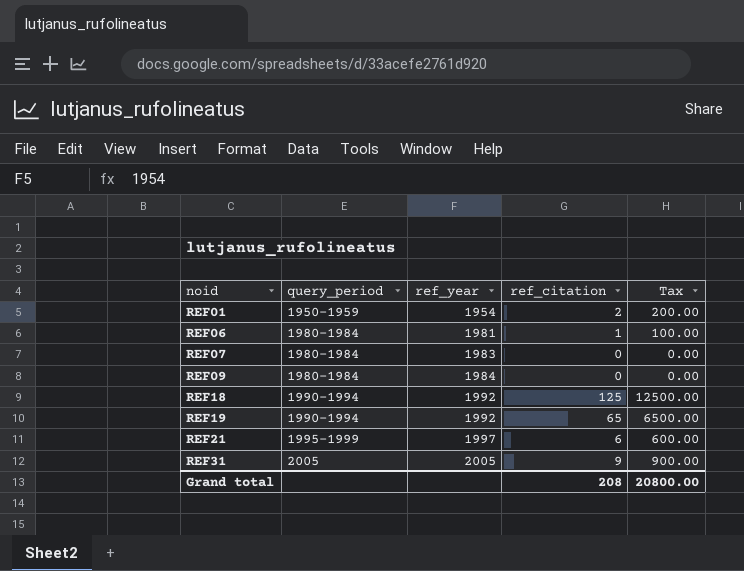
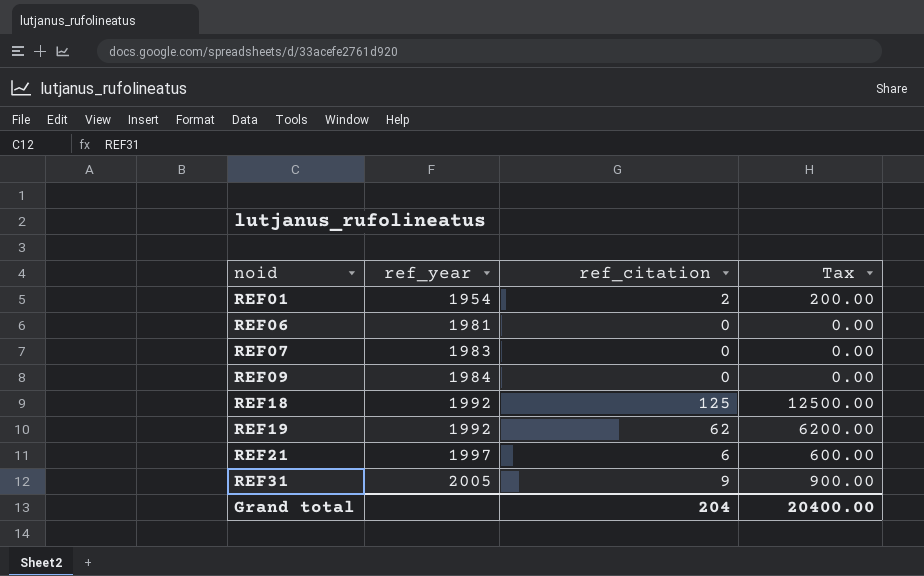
column query_period | position: 2 -> none
REF06 | ref_citation: 1 -> 0
REF06 | Tax: 100.00 -> 0.00
REF19 | ref_citation: 65 -> 62
REF19 | Tax: 6500.00 -> 6200.00
Grand total | ref_citation: 208 -> 204
Grand total | Tax: 20800.00 -> 20400.00

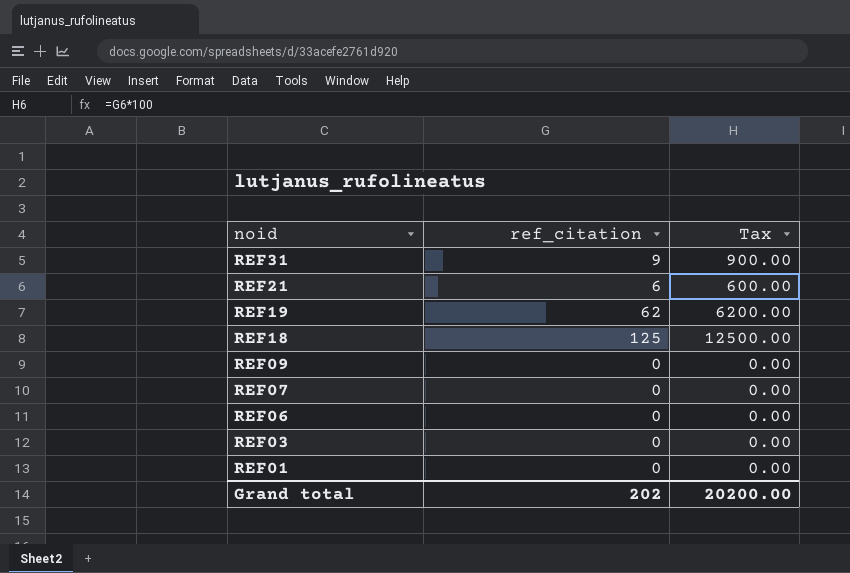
row order: noid ascending -> noid descending
column ref_year | position: 2 -> none
row REF03: none -> 0 | 0.00
REF01 | ref_citation: 2 -> 0
REF01 | Tax: 200.00 -> 0.00
Grand total | ref_citation: 204 -> 202
Grand total | Tax: 20400.00 -> 20200.00

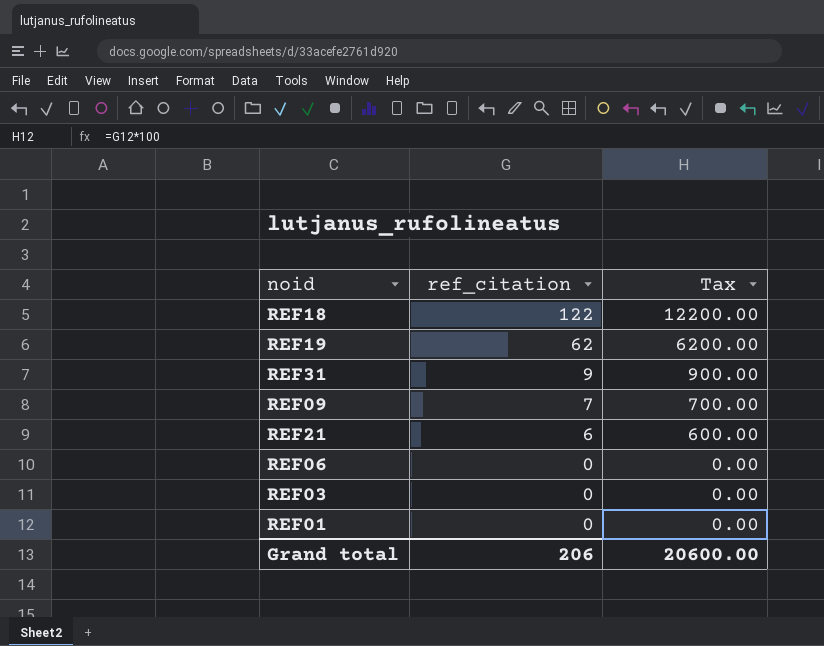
row order: noid descending -> ref_citation descending
row REF07: 0 | 0.00 -> none
REF18 | ref_citation: 125 -> 122
REF18 | Tax: 12500.00 -> 12200.00
REF09 | ref_citation: 0 -> 7
REF09 | Tax: 0.00 -> 700.00
Grand total | ref_citation: 202 -> 206
Grand total | Tax: 20200.00 -> 20600.00

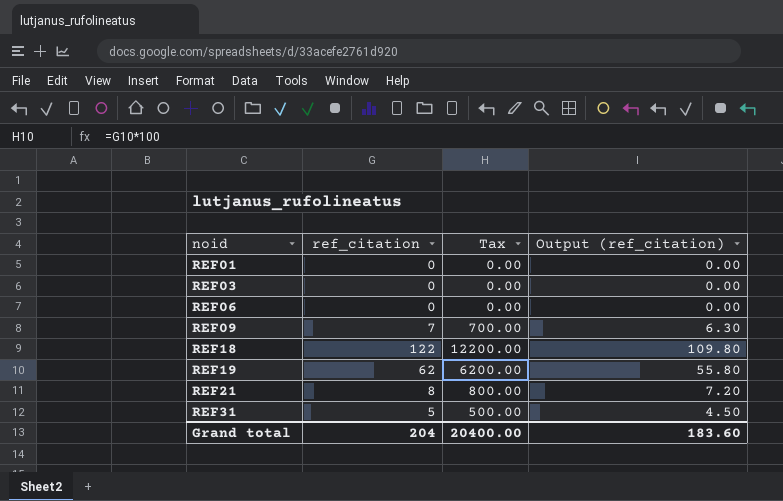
row order: ref_citation descending -> noid ascending
column Output (ref_citation) | formula: none -> [ref_citation] * 0.9
REF21 | ref_citation: 6 -> 8
REF21 | Tax: 600.00 -> 800.00
REF31 | ref_citation: 9 -> 5
REF31 | Tax: 900.00 -> 500.00
Grand total | ref_citation: 206 -> 204
Grand total | Tax: 20600.00 -> 20400.00

